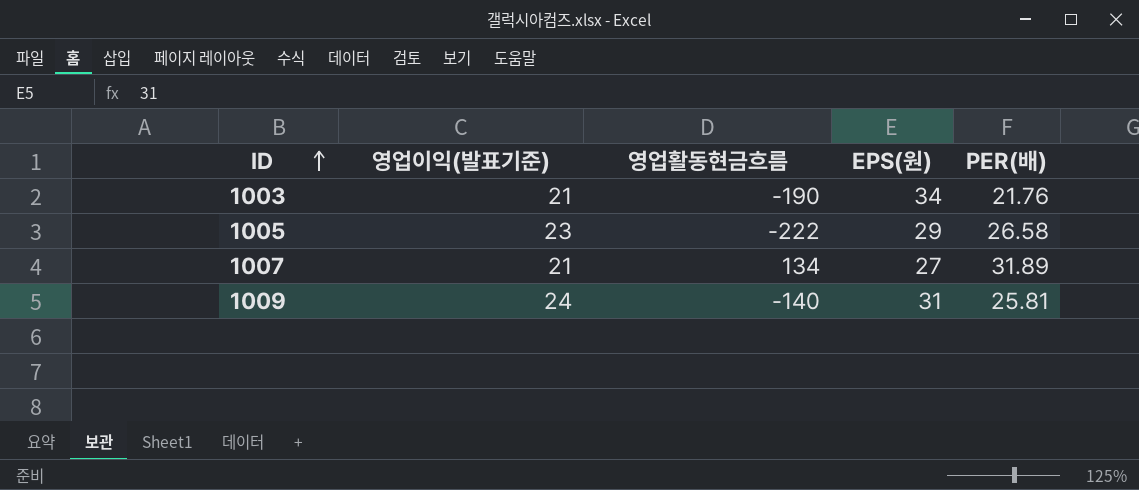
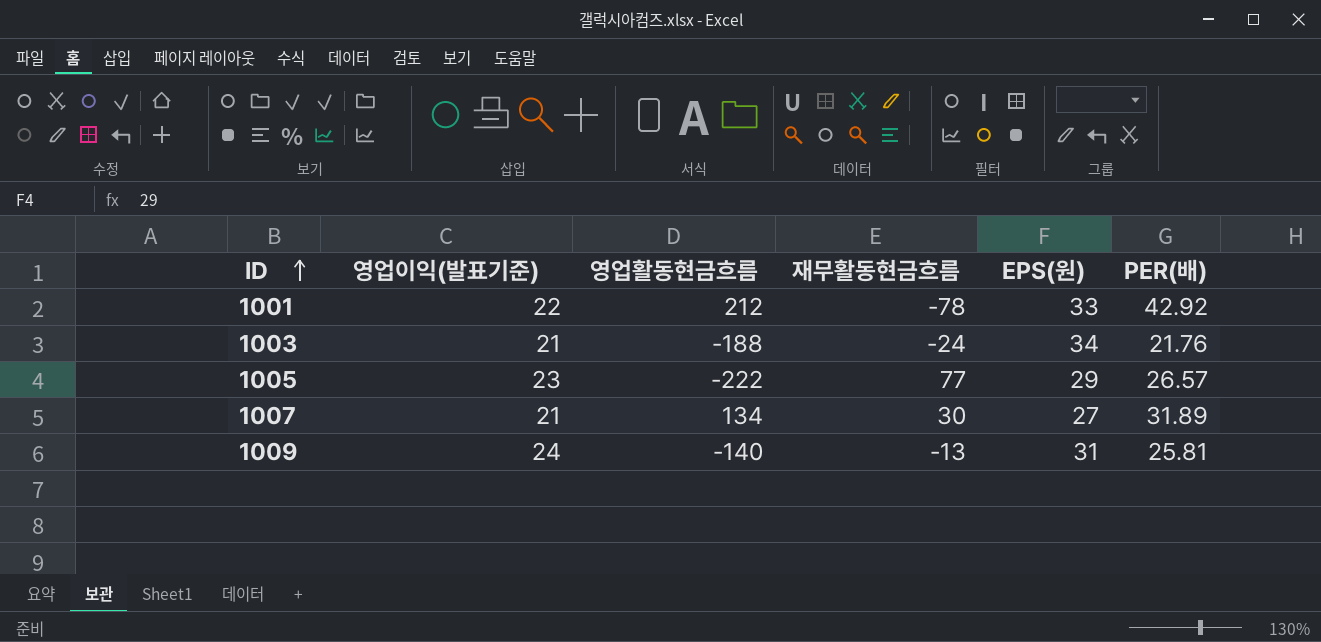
column 재무활동현금흐름 | position: none -> 4
row 1001: none -> 22 | 212 | -78 | 33 | 42.92
1003 | 영업활동현금흐름: -190 -> -188
1005 | PER(배): 26.58 -> 26.57

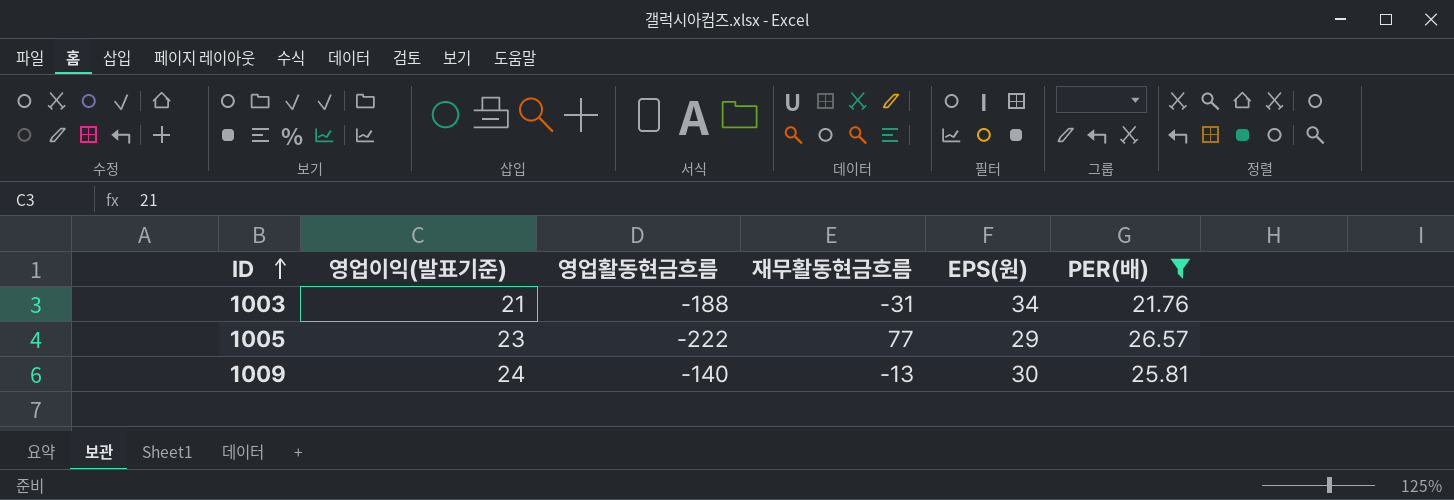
filter: none -> PER(배) <= 26.57
1003 | 재무활동현금흐름: -24 -> -31
1009 | EPS(원): 31 -> 30

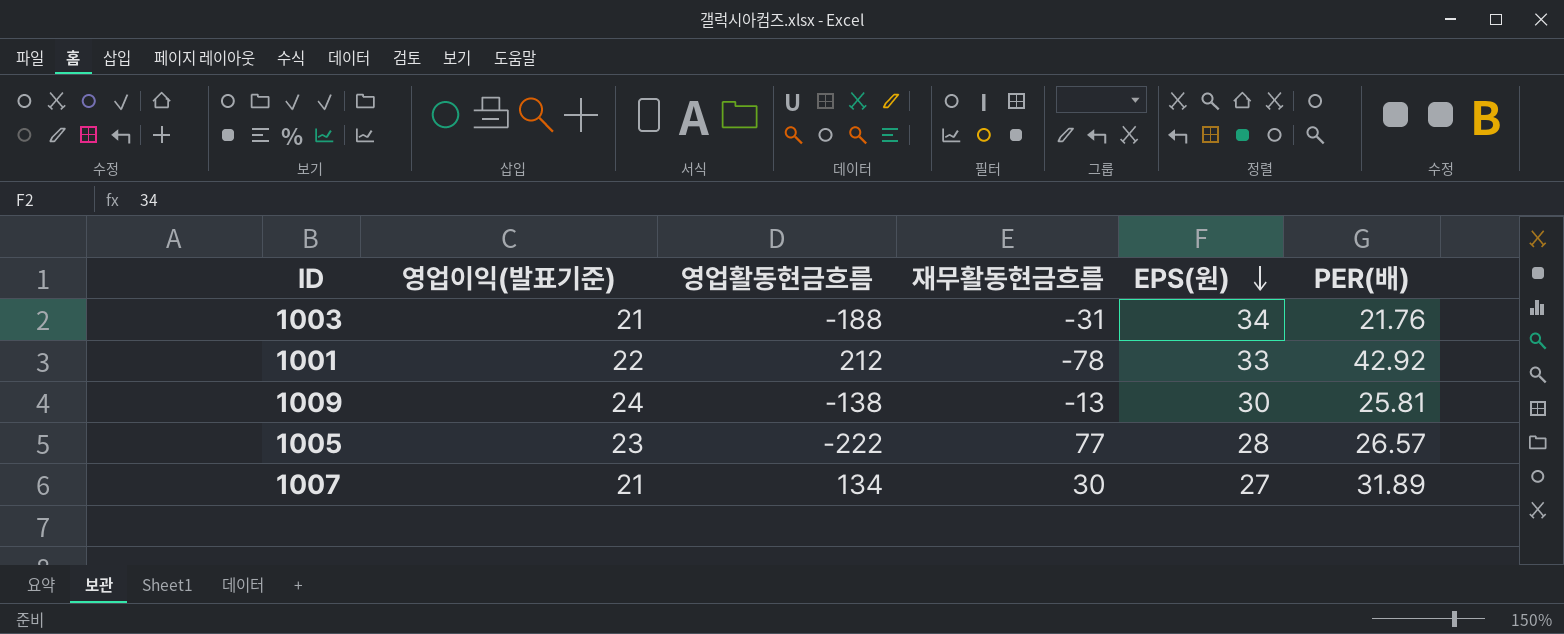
filter: PER(배) <= 26.57 -> none
row order: ID ascending -> EPS(원) descending
1009 | 영업활동현금흐름: -140 -> -138
1005 | EPS(원): 29 -> 28

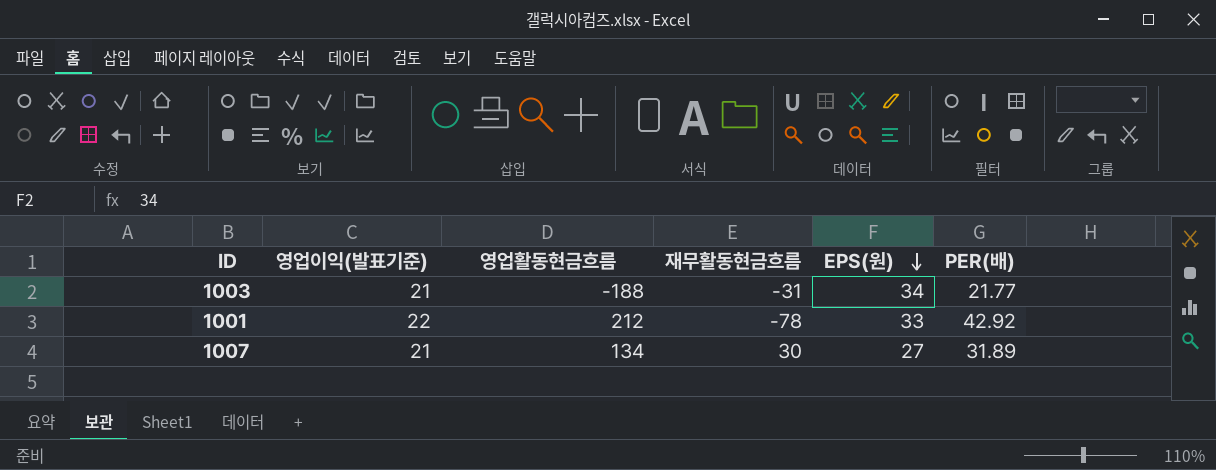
row 1009: 24 | -138 | -13 | 30 | 25.81 -> none
row 1005: 23 | -222 | 77 | 28 | 26.57 -> none
1003 | PER(배): 21.76 -> 21.77

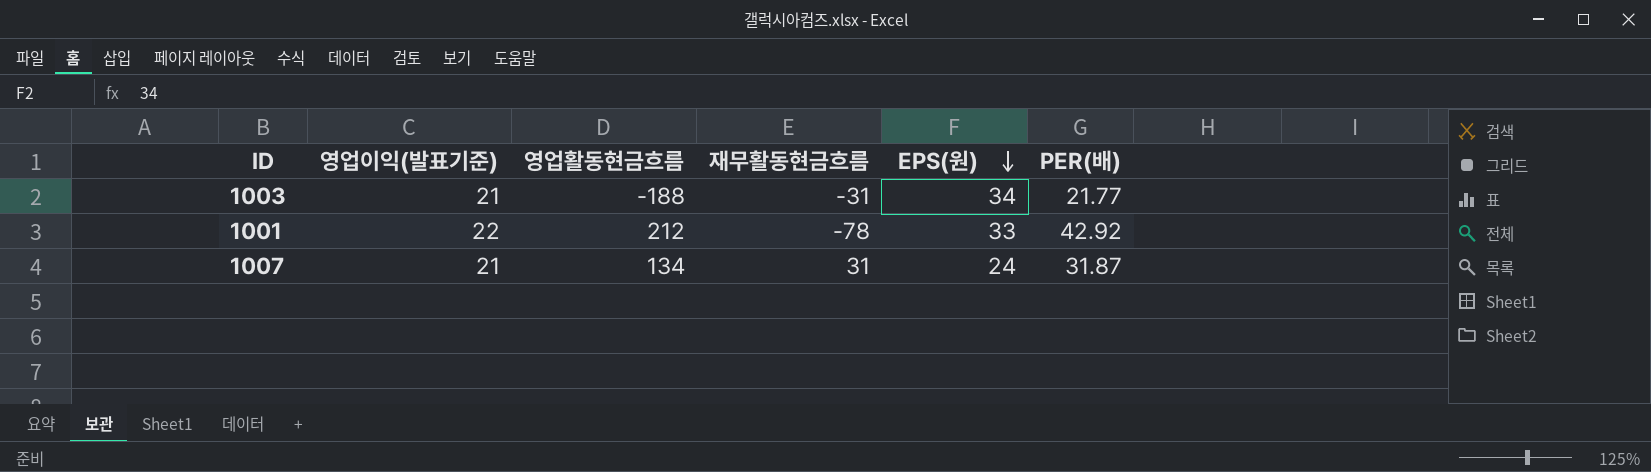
1007 | 재무활동현금흐름: 30 -> 31
1007 | EPS(원): 27 -> 24
1007 | PER(배): 31.89 -> 31.87

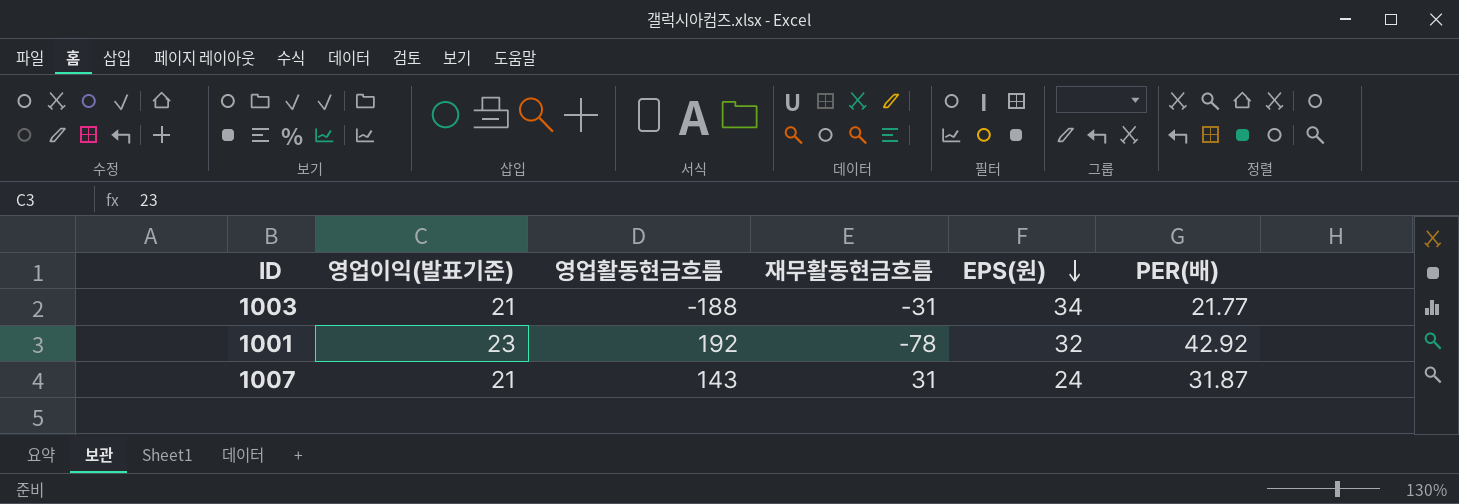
1001 | 영업이익(발표기준): 22 -> 23
1001 | 영업활동현금흐름: 212 -> 192
1001 | EPS(원): 33 -> 32
1007 | 영업활동현금흐름: 134 -> 143

